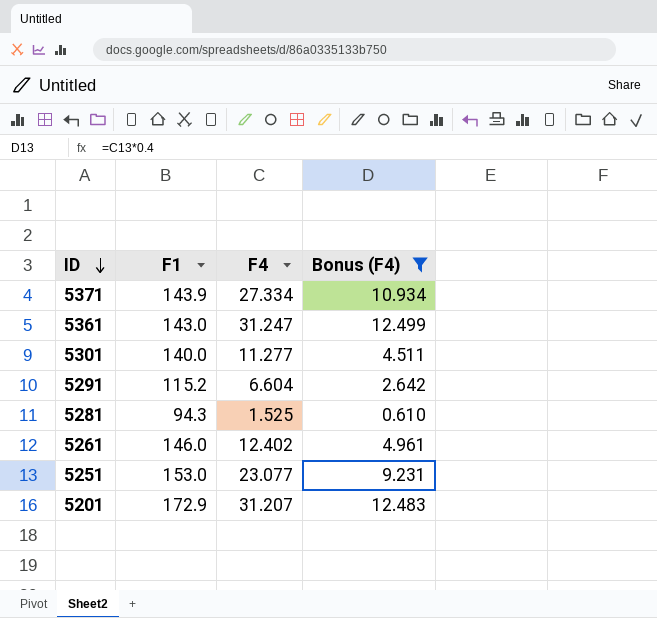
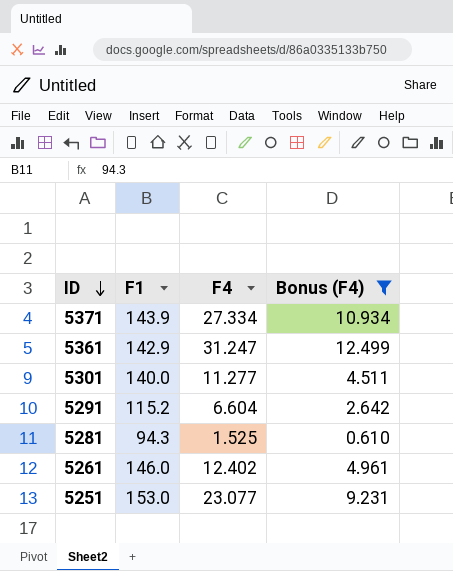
row 5201: 172.9 | 31.207 | 12.483 -> none
5361 | F1: 143.0 -> 142.9

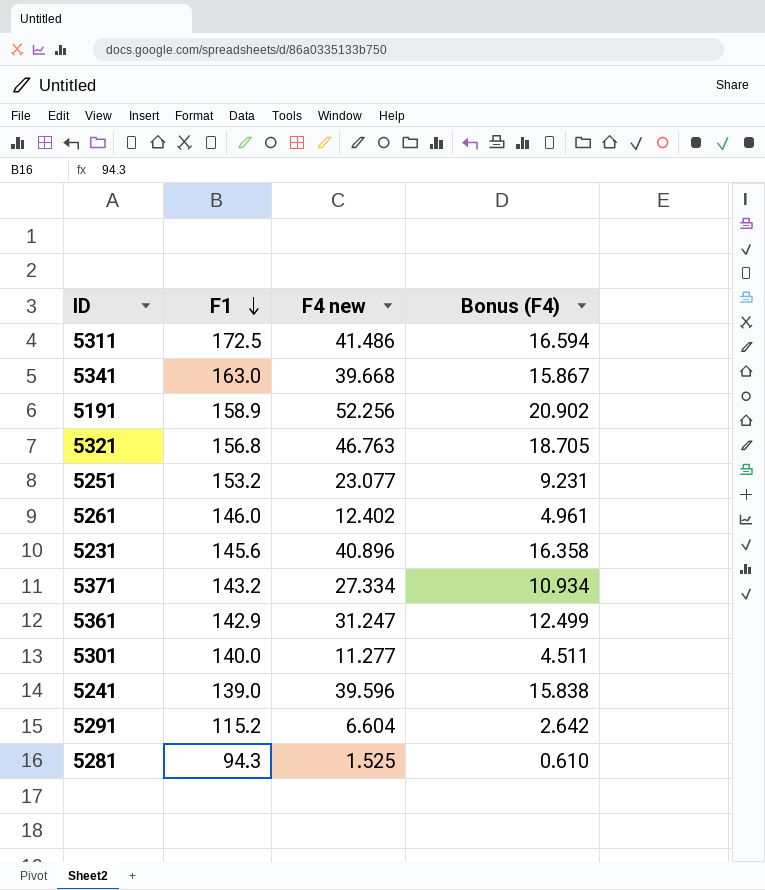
filter: Bonus (F4) <= 12.499 -> none
row order: ID descending -> F1 descending
column name: F4 -> F4 new
5251 | F1: 153.0 -> 153.2
5371 | F1: 143.9 -> 143.2

